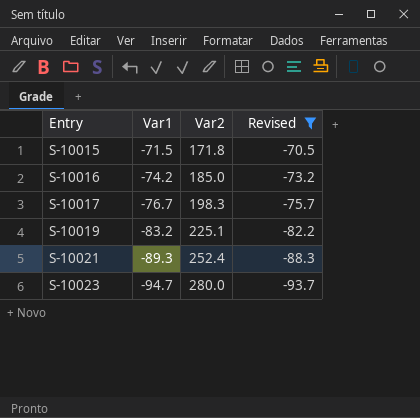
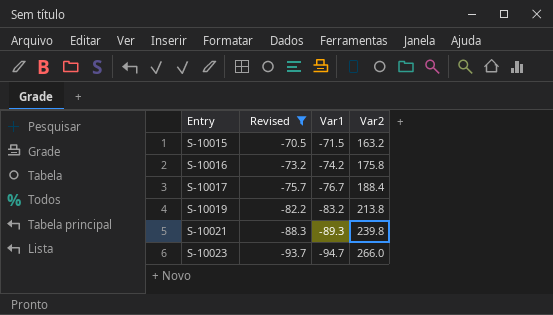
column Revised | position: 4 -> 2
S-10015 | Var2: 171.8 -> 163.2
S-10016 | Var2: 185.0 -> 175.8
S-10017 | Var2: 198.3 -> 188.4
S-10019 | Var2: 225.1 -> 213.8
S-10021 | Var2: 252.4 -> 239.8
S-10023 | Var2: 280.0 -> 266.0

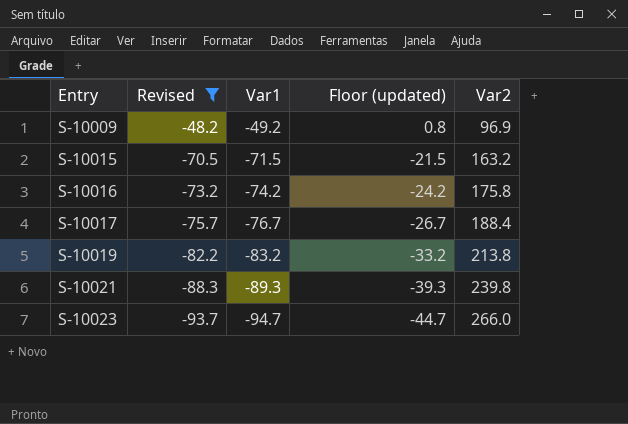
column Floor (updated) | formula: none -> [Var1] + 50
row S-10009: none -> -48.2 | -49.2 | 0.8 | 96.9

